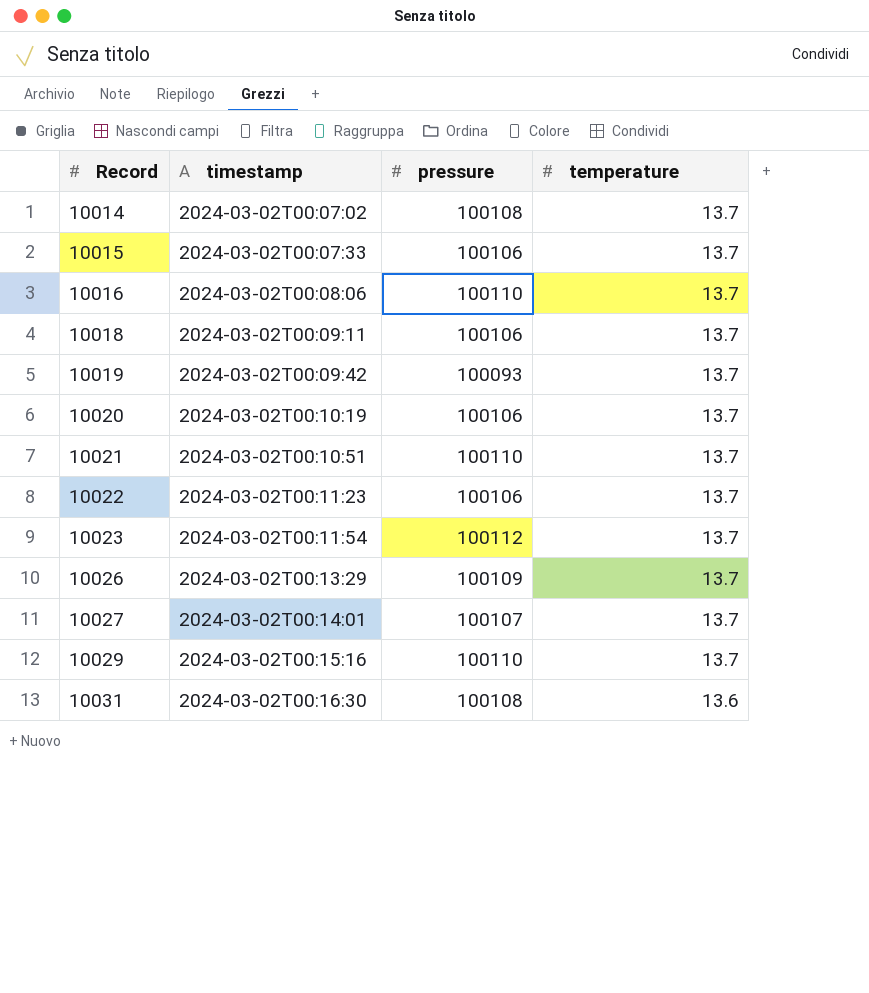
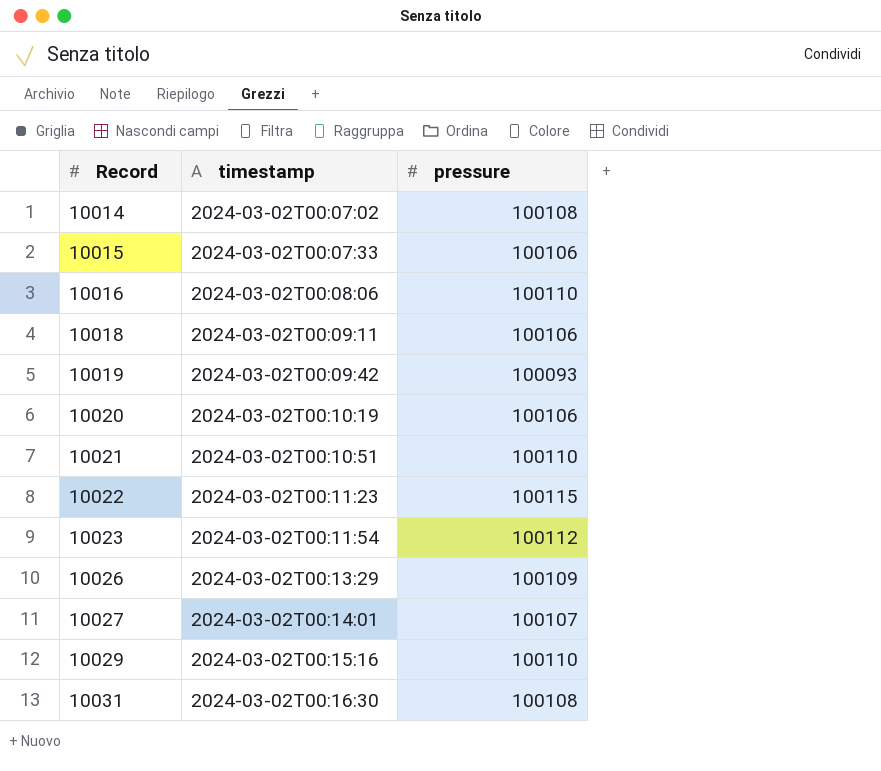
column temperature | position: 4 -> none
10022 | pressure: 100106 -> 100115

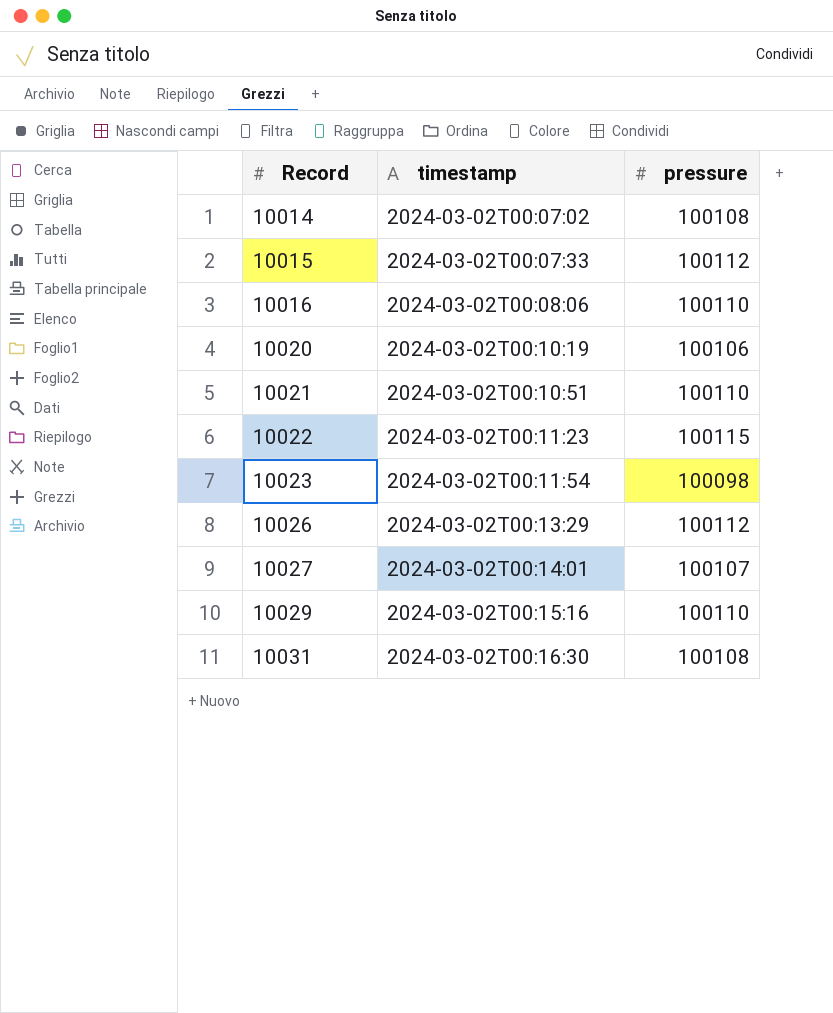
row 10018: 2024-03-02T00:09:11 | 100106 -> none
row 10019: 2024-03-02T00:09:42 | 100093 -> none
10015 | pressure: 100106 -> 100112
10023 | pressure: 100112 -> 100098
10026 | pressure: 100109 -> 100112

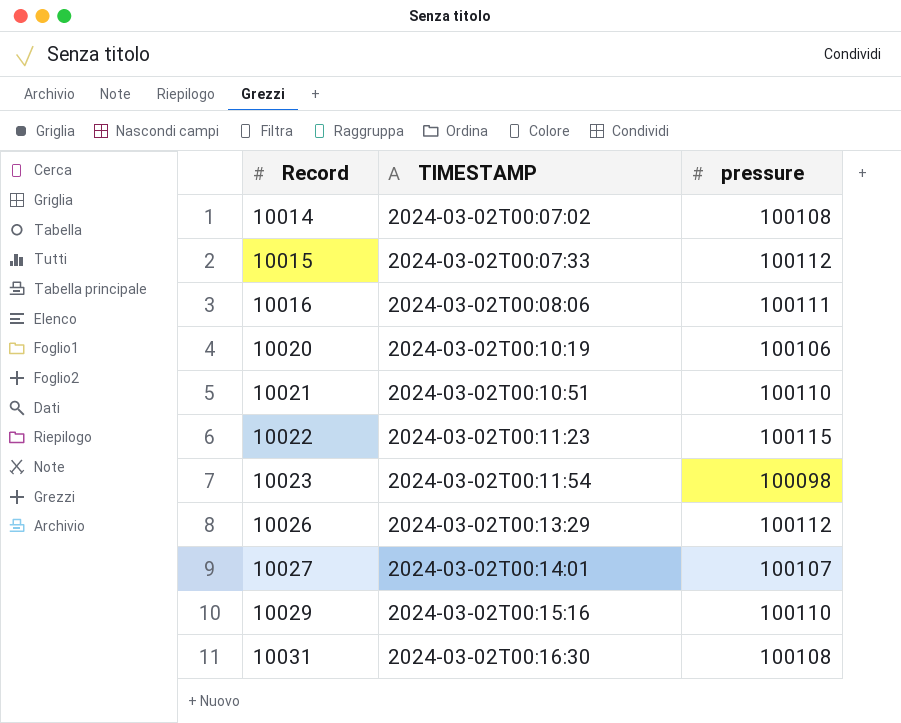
column name: timestamp -> TIMESTAMP
10016 | pressure: 100110 -> 100111

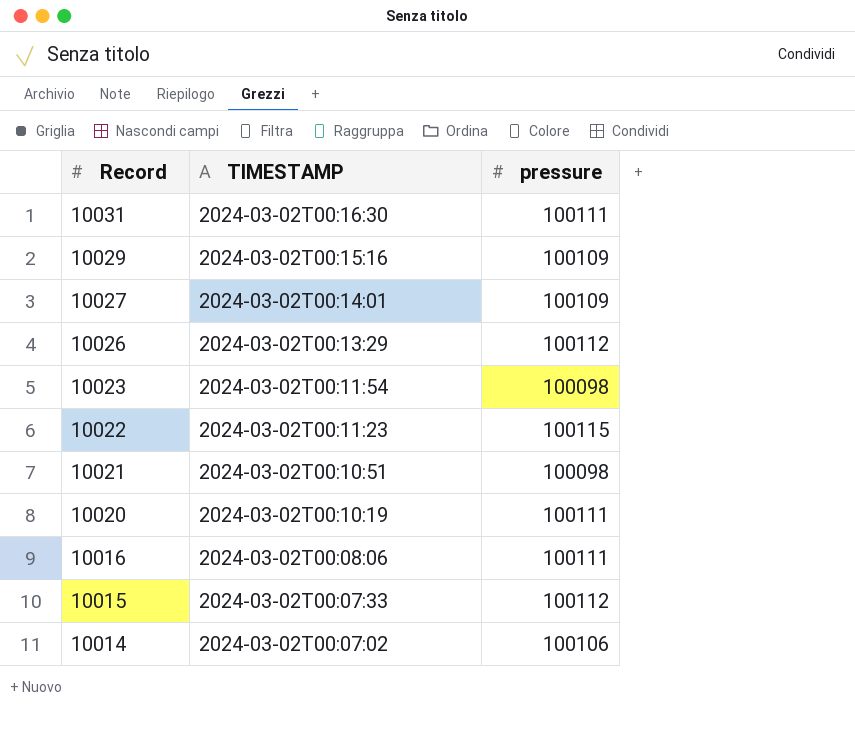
row order: Record ascending -> Record descending
10031 | pressure: 100108 -> 100111
10029 | pressure: 100110 -> 100109
10027 | pressure: 100107 -> 100109
10021 | pressure: 100110 -> 100098
10020 | pressure: 100106 -> 100111
10014 | pressure: 100108 -> 100106

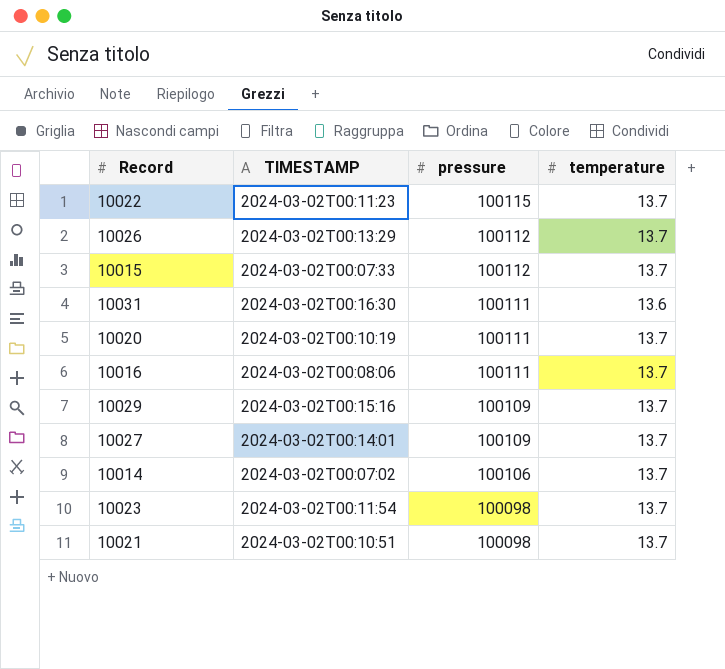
row order: Record descending -> pressure descending
column temperature | position: none -> 4

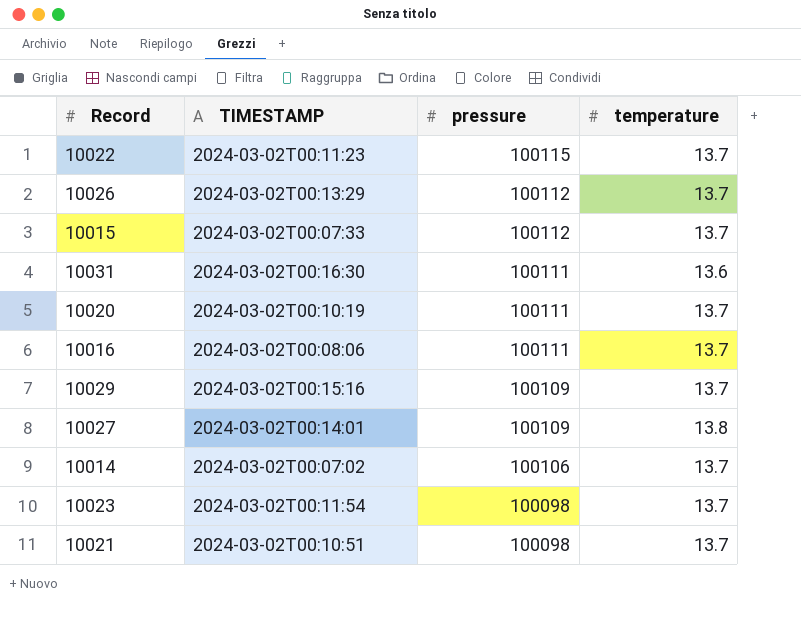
10027 | temperature: 13.7 -> 13.8

